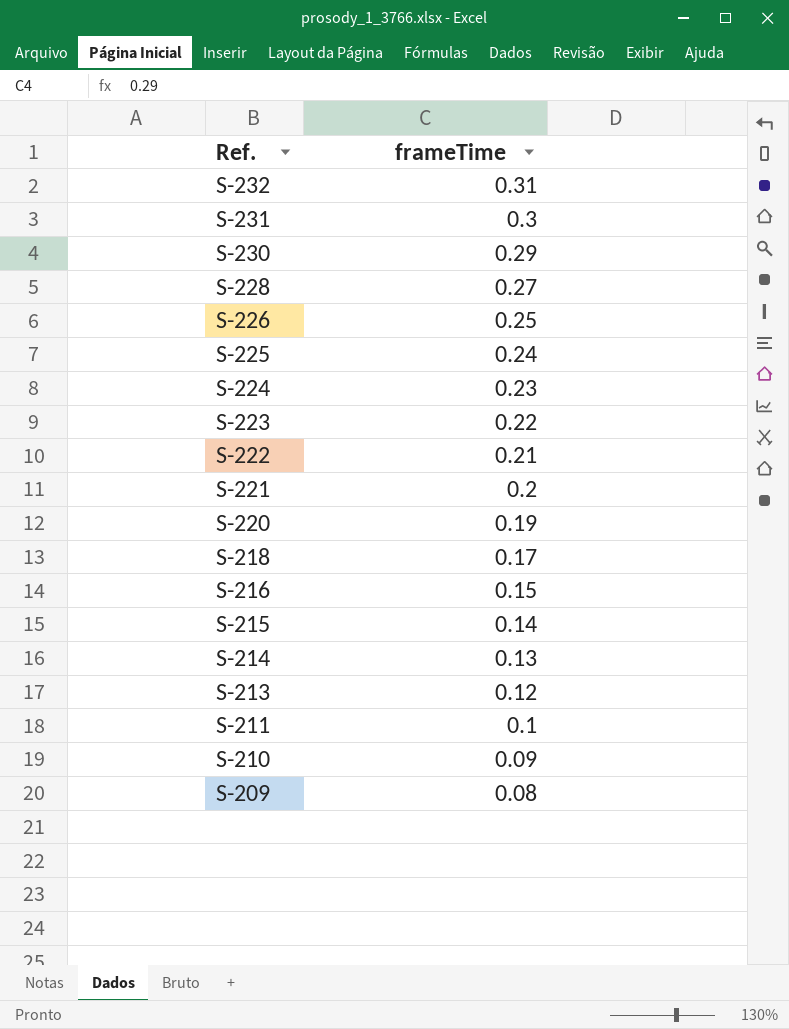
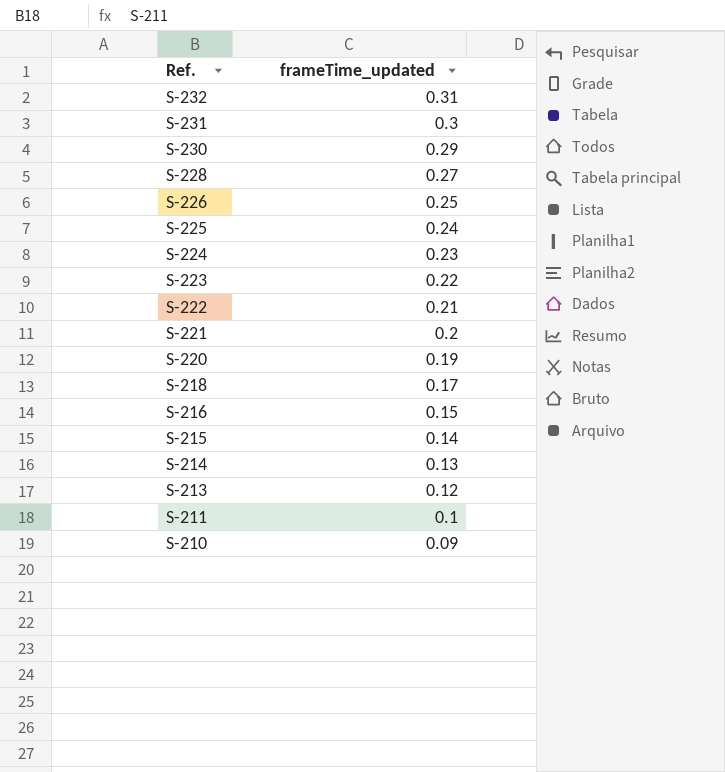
column name: frameTime -> frameTime_updated
row S-209: 0.08 -> none

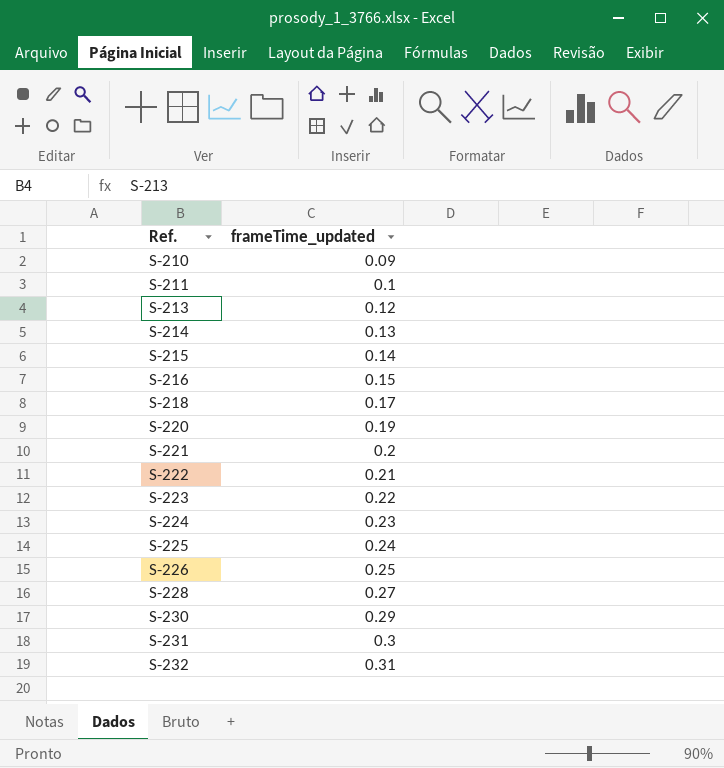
row order: Ref. descending -> Ref. ascending

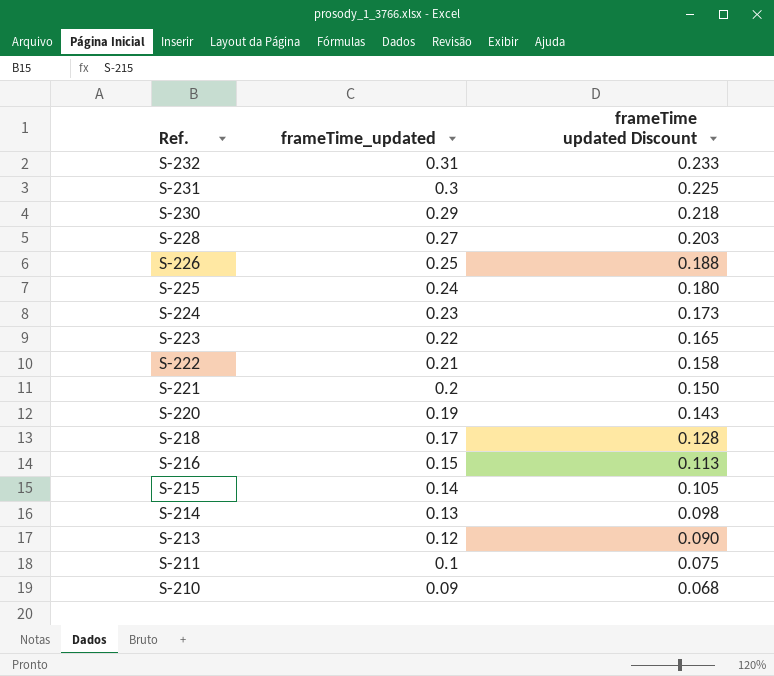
row order: Ref. ascending -> Ref. descending
column frameTime updated Discount | formula: none -> [frameTime_updated] * 0.75

